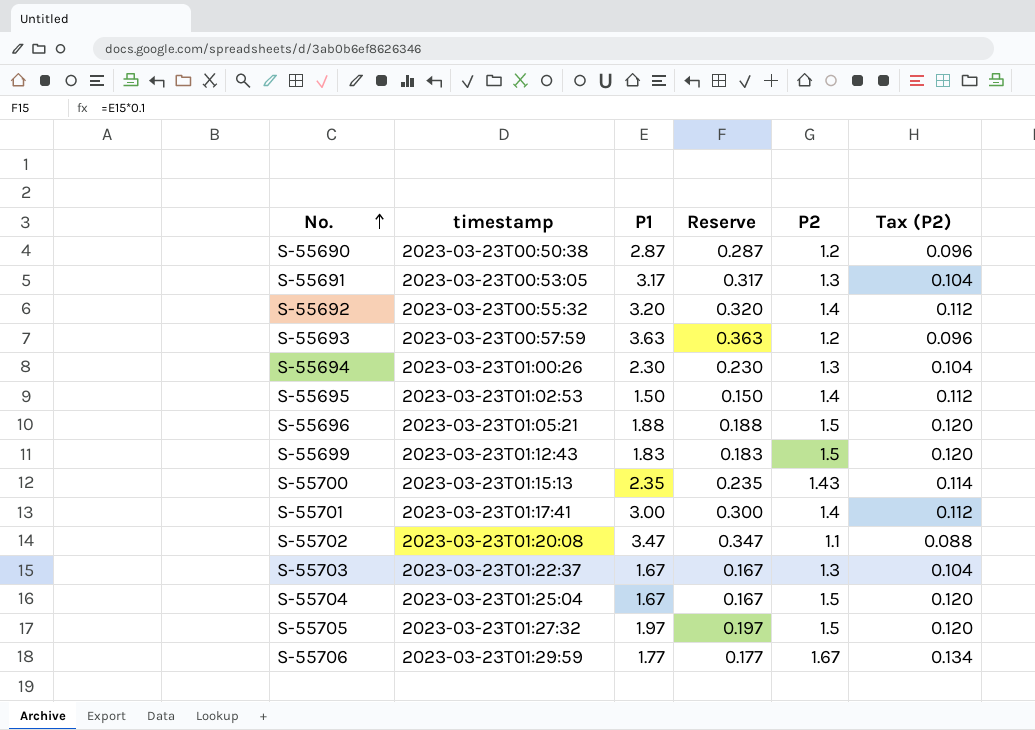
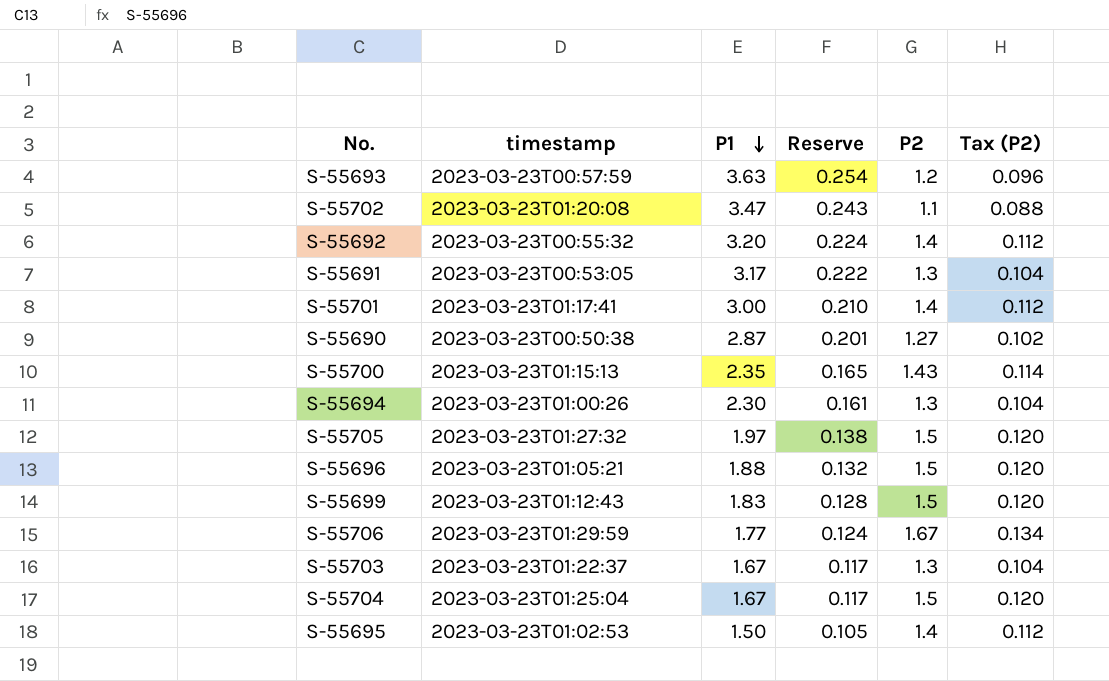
row order: No. ascending -> P1 descending
column Reserve | formula: [P1] * 0.1 -> [P1] * 0.07
S-55690 | P2: 1.2 -> 1.27
S-55690 | Tax (P2): 0.096 -> 0.102

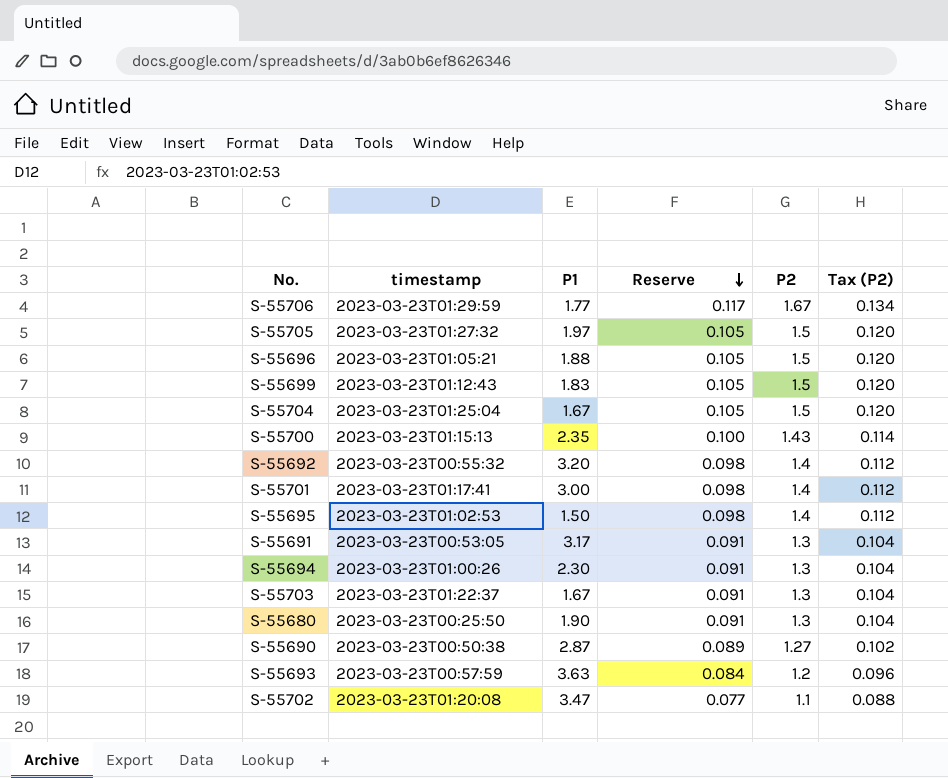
row order: P1 descending -> Reserve descending
column Reserve | formula: [P1] * 0.07 -> [P2] * 0.07
row S-55680: none -> 2023-03-23T00:25:50 | 1.90 | 0.091 | 1.3 | 0.104

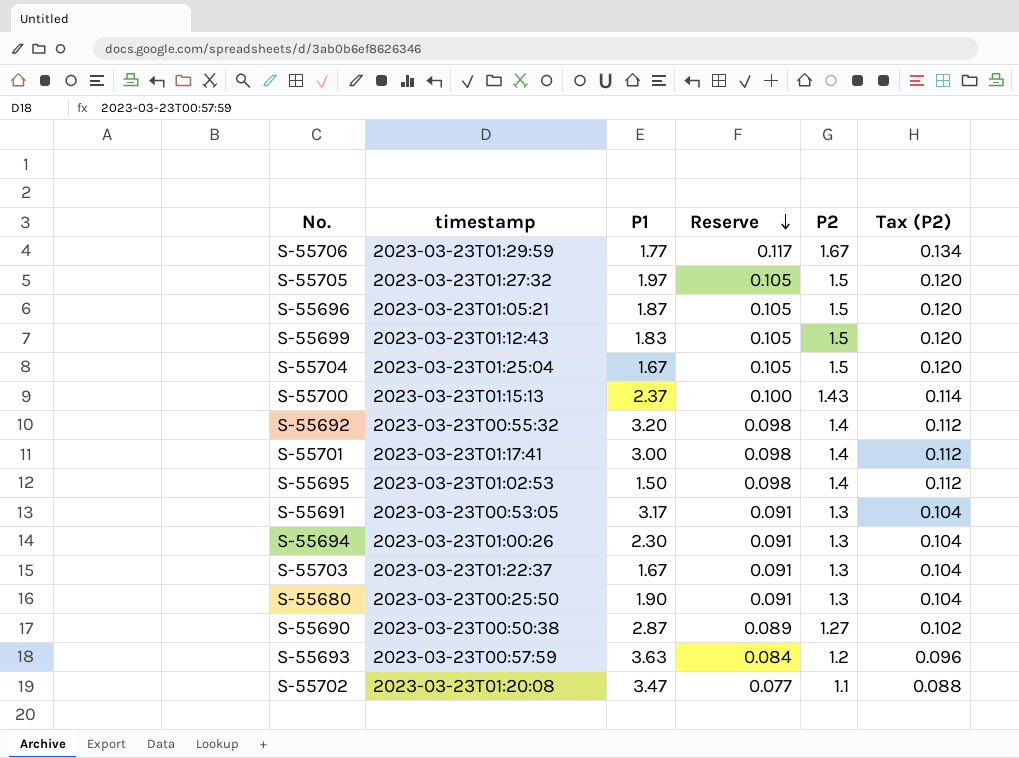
S-55696 | P1: 1.88 -> 1.87
S-55700 | P1: 2.35 -> 2.37

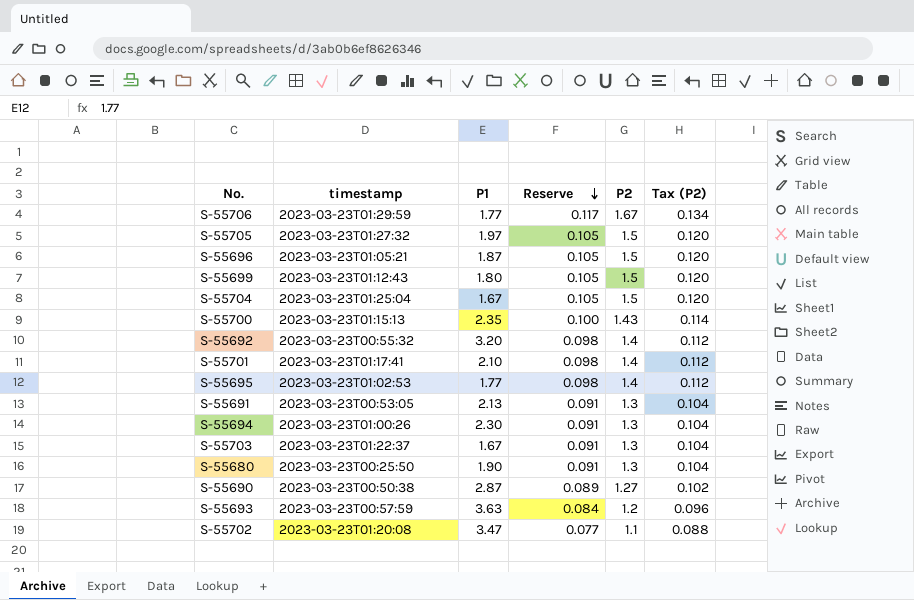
S-55699 | P1: 1.83 -> 1.80
S-55700 | P1: 2.37 -> 2.35
S-55701 | P1: 3.00 -> 2.10
S-55695 | P1: 1.50 -> 1.77
S-55691 | P1: 3.17 -> 2.13

